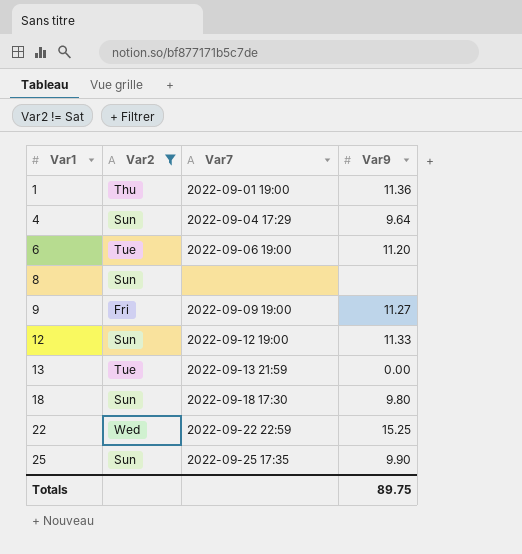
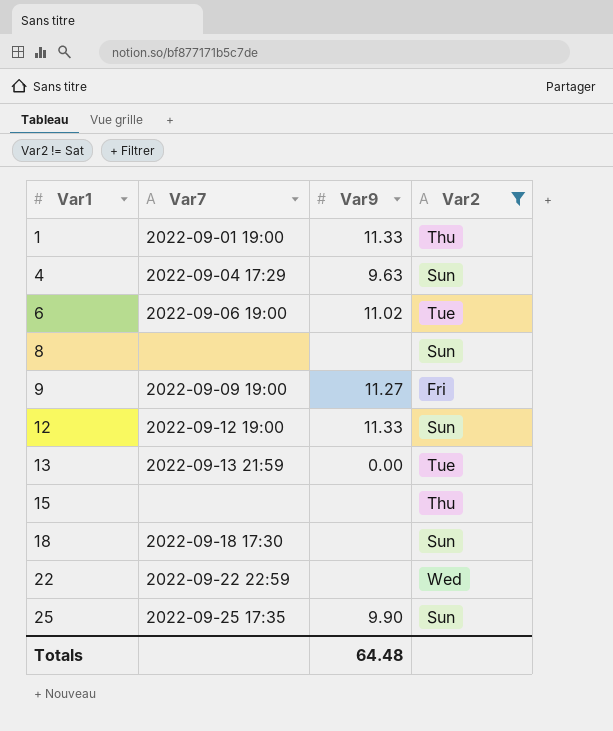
column Var2 | position: 2 -> 4
1 | Var9: 11.36 -> 11.33
4 | Var9: 9.64 -> 9.63
6 | Var9: 11.20 -> 11.02
row 15: none -> none | none | Thu
18 | Var9: 9.80 -> none
22 | Var9: 15.25 -> none
Totals | Var9: 89.75 -> 64.48

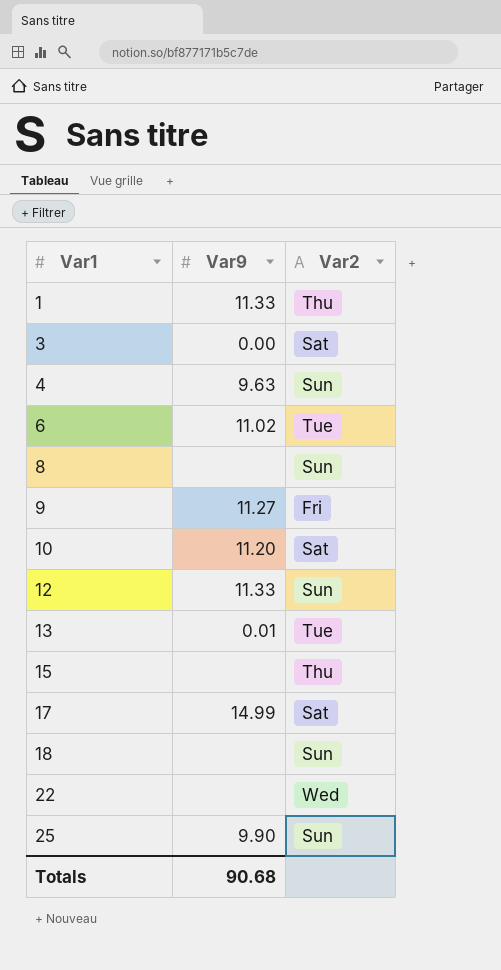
filter: Var2 != Sat -> none
column Var7 | position: 2 -> none
13 | Var9: 0.00 -> 0.01
Totals | Var9: 64.48 -> 90.68

